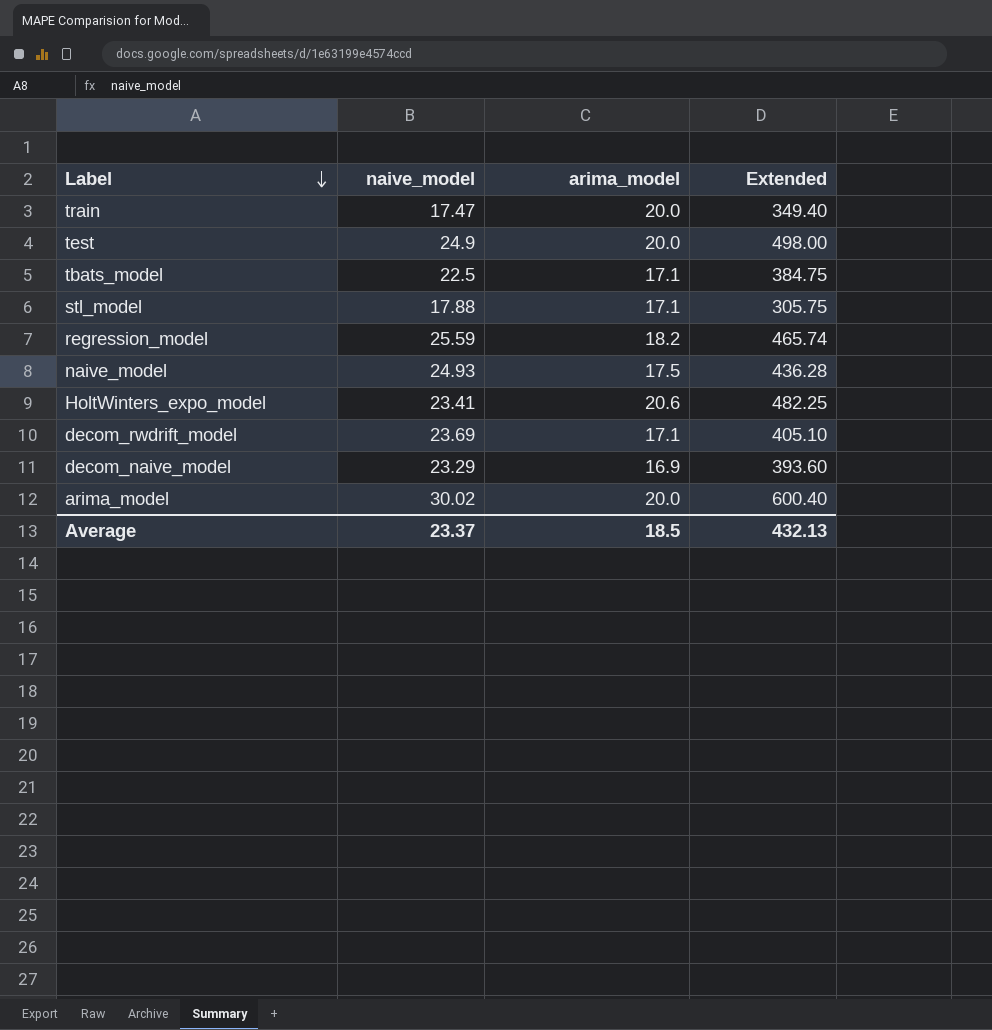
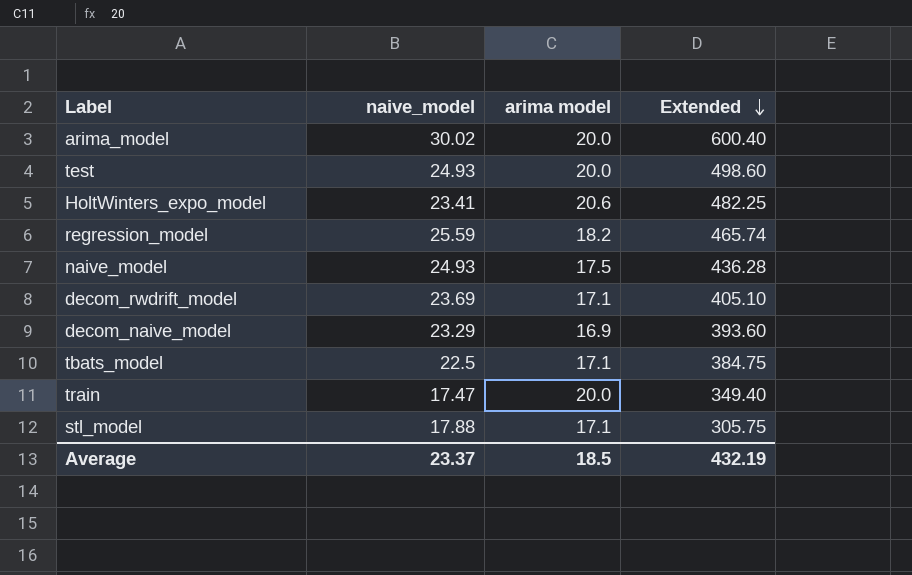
row order: Label descending -> Extended descending
column name: arima_model -> arima model
test | naive_model: 24.9 -> 24.93
test | Extended: 498.00 -> 498.60
Average | Extended: 432.13 -> 432.19

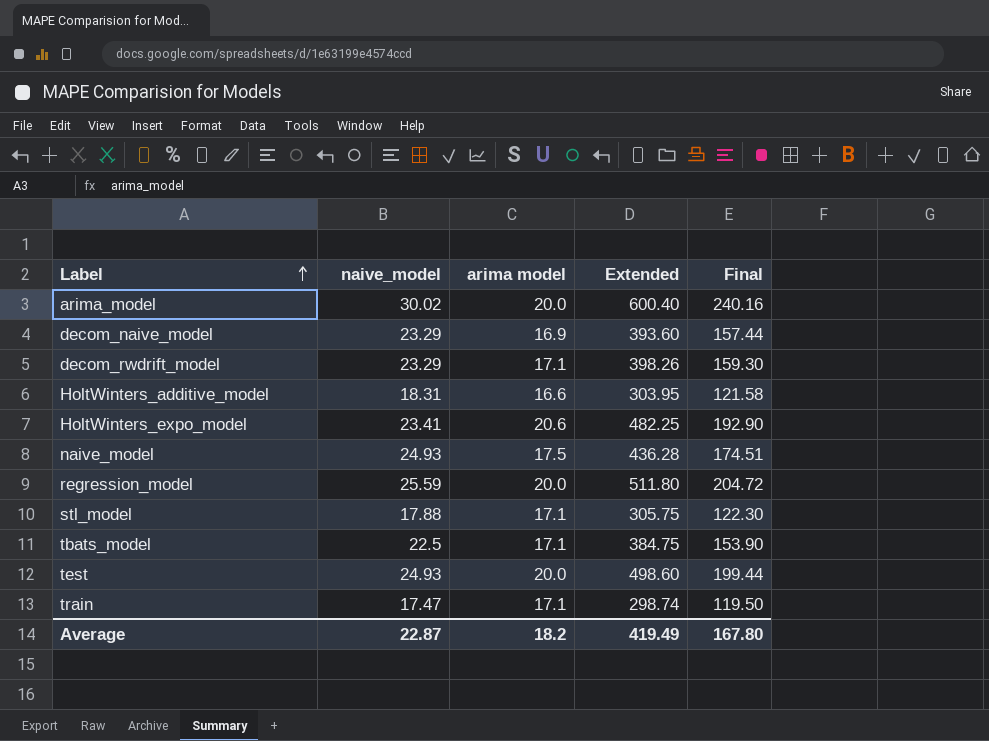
row order: Extended descending -> Label ascending
column Final | formula: none -> [Extended] * 0.4
decom_rwdrift_model | naive_model: 23.69 -> 23.29
decom_rwdrift_model | Extended: 405.10 -> 398.26
row HoltWinters_additive_model: none -> 18.31 | 16.6 | 303.95 | 121.58
regression_model | arima model: 18.2 -> 20.0
regression_model | Extended: 465.74 -> 511.80
train | arima model: 20.0 -> 17.1
train | Extended: 349.40 -> 298.74
Average | naive_model: 23.37 -> 22.87
Average | arima model: 18.5 -> 18.2
Average | Extended: 432.19 -> 419.49

